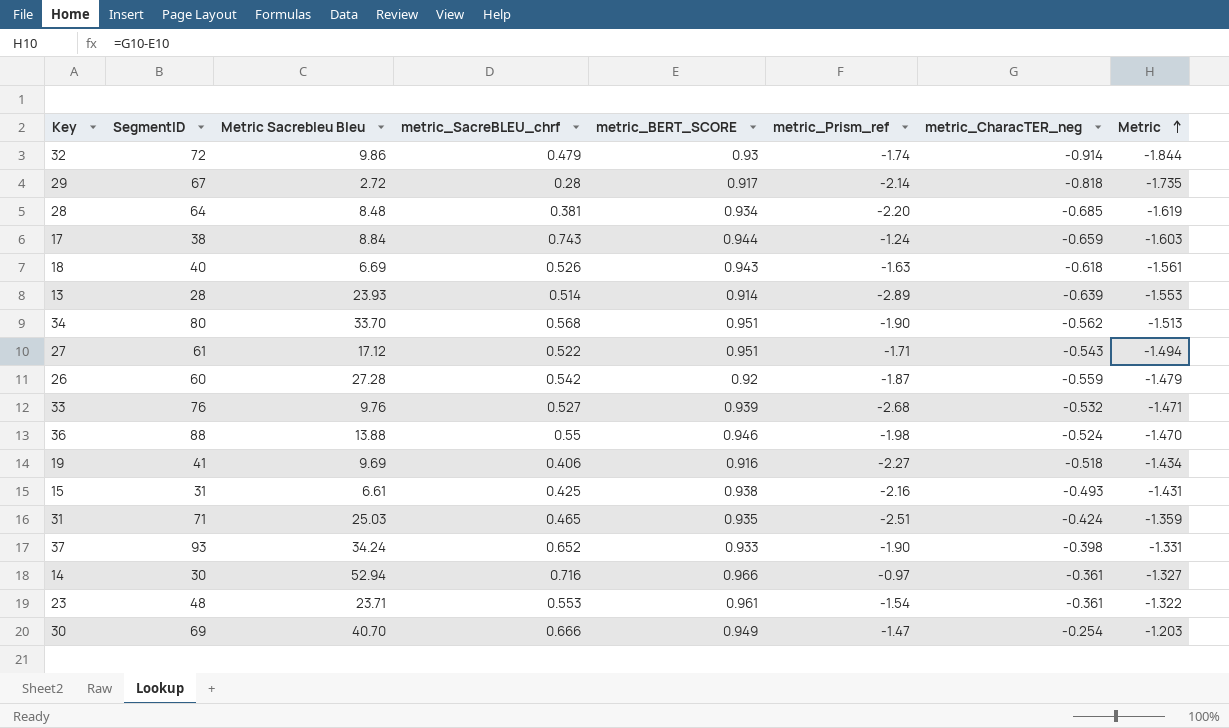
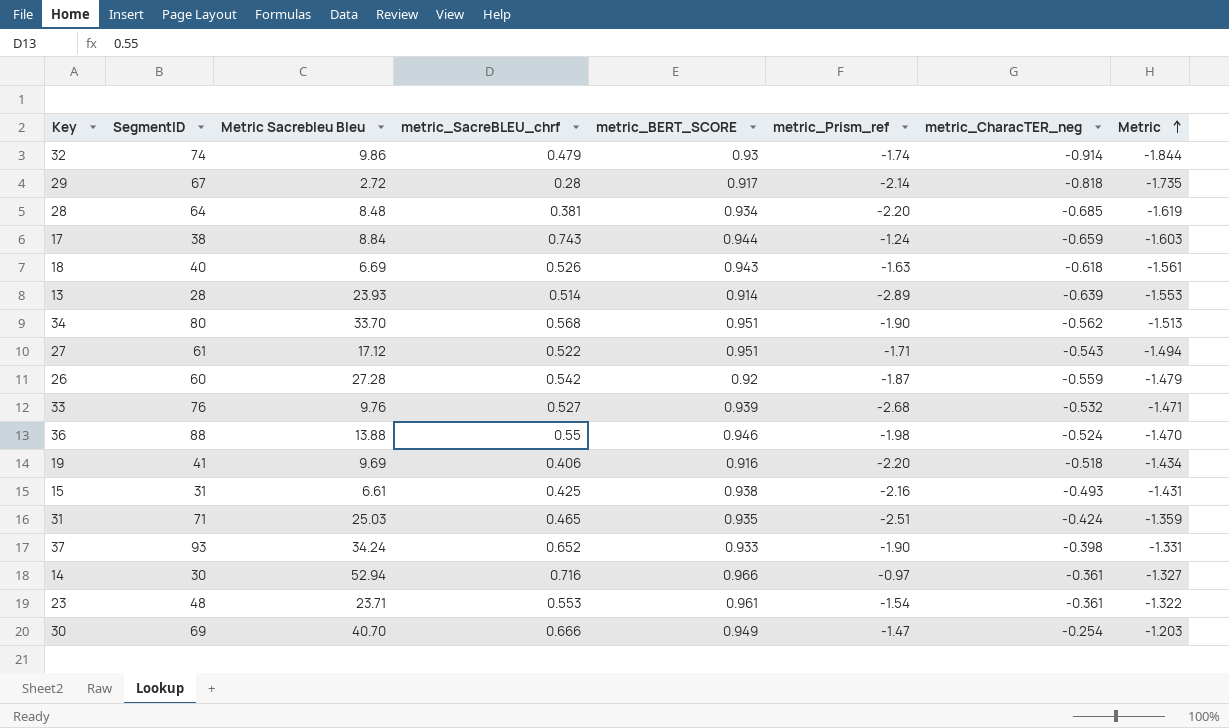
32 | SegmentID: 72 -> 74
19 | metric_Prism_ref: -2.27 -> -2.20

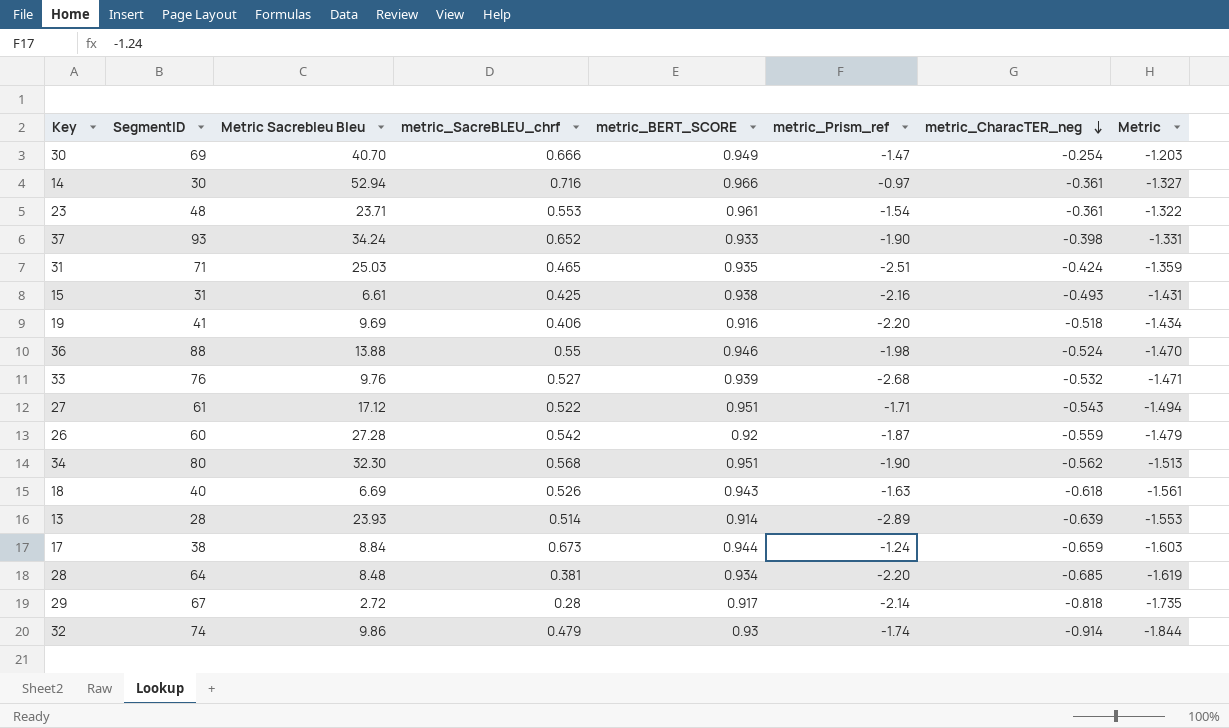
row order: Metric ascending -> metric_CharacTER_neg descending
34 | Metric Sacrebleu Bleu: 33.70 -> 32.30
17 | metric_SacreBLEU_chrf: 0.743 -> 0.673

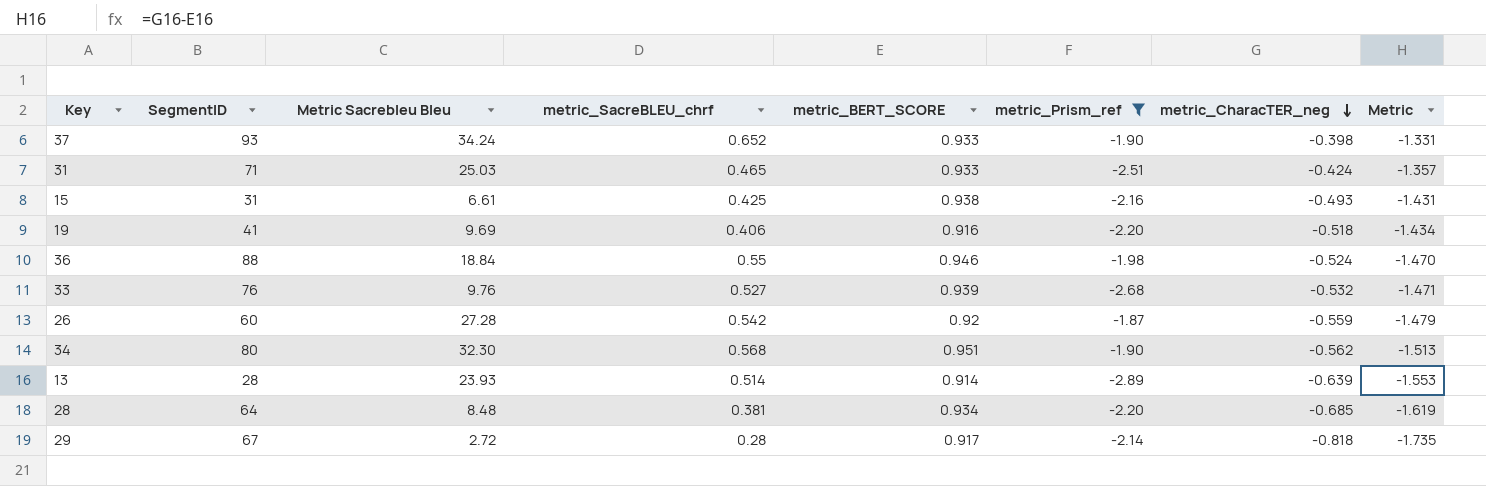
filter: none -> metric_Prism_ref <= -1.87
31 | metric_BERT_SCORE: 0.935 -> 0.933
31 | Metric: -1.359 -> -1.357
36 | Metric Sacrebleu Bleu: 13.88 -> 18.84

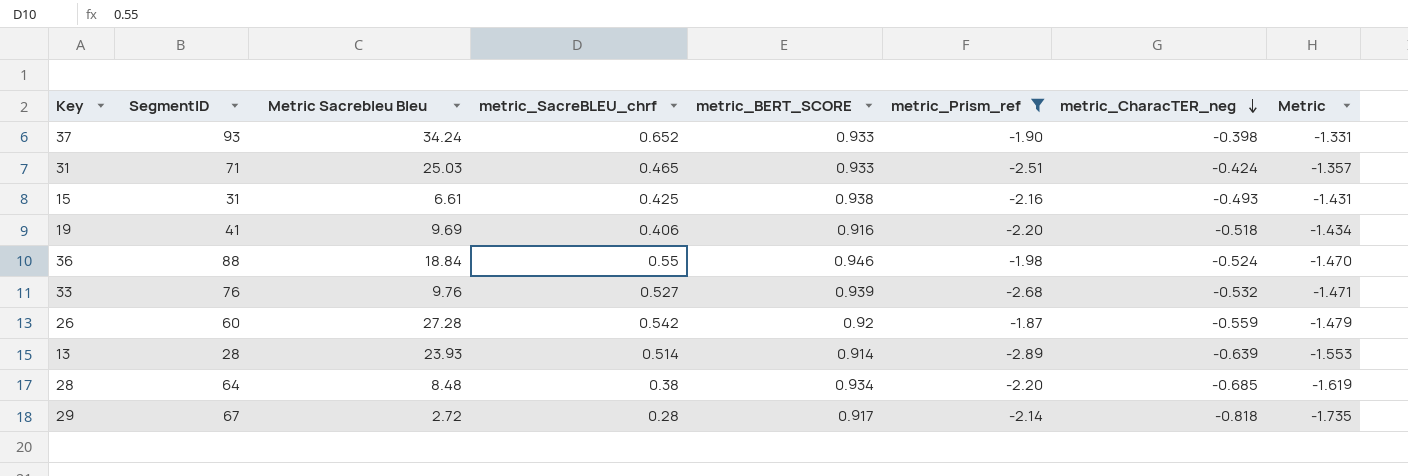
row 34: 80 | 32.30 | 0.568 | 0.951 | -1.90 | -0.562 | -1.513 -> none
28 | metric_SacreBLEU_chrf: 0.381 -> 0.38

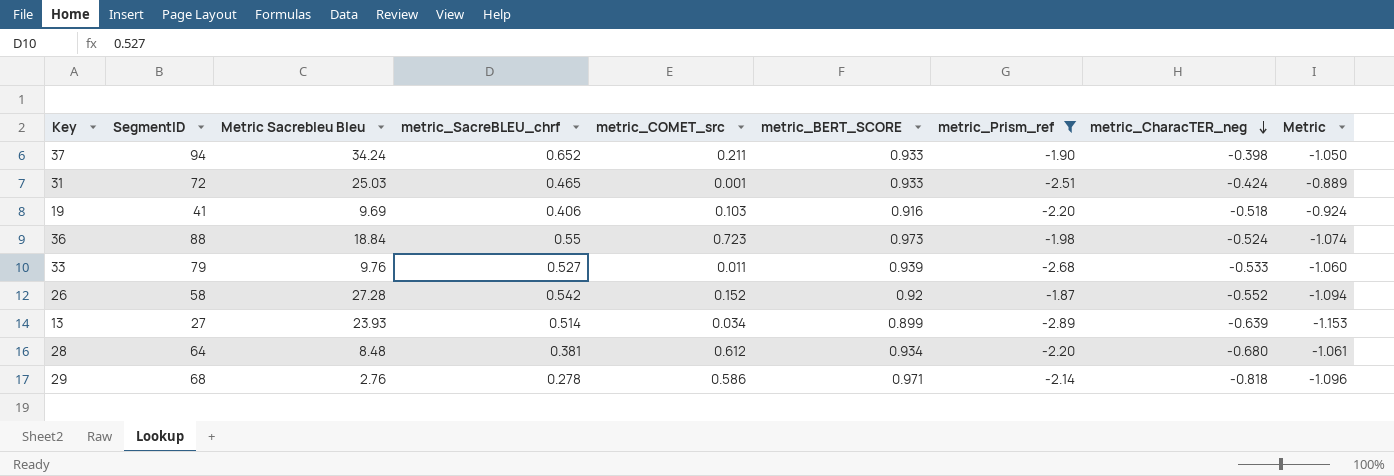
column metric_COMET_src | position: none -> 5
column Metric | formula: [metric_CharacTER_neg] - [metric_BERT_SCORE] -> [metric_CharacTER_neg] - [metric_SacreBLEU_chrf]
row 15: 31 | 6.61 | 0.425 | 0.938 | -2.16 | -0.493 | -1.431 -> none
37 | SegmentID: 93 -> 94
31 | SegmentID: 71 -> 72
36 | metric_BERT_SCORE: 0.946 -> 0.973
33 | SegmentID: 76 -> 79
33 | metric_CharacTER_neg: -0.532 -> -0.533
26 | SegmentID: 60 -> 58
26 | metric_CharacTER_neg: -0.559 -> -0.552
13 | SegmentID: 28 -> 27
13 | metric_BERT_SCORE: 0.914 -> 0.899
28 | metric_SacreBLEU_chrf: 0.38 -> 0.381
28 | metric_CharacTER_neg: -0.685 -> -0.680
29 | SegmentID: 67 -> 68
29 | Metric Sacrebleu Bleu: 2.72 -> 2.76
29 | metric_SacreBLEU_chrf: 0.28 -> 0.278
29 | metric_BERT_SCORE: 0.917 -> 0.971

